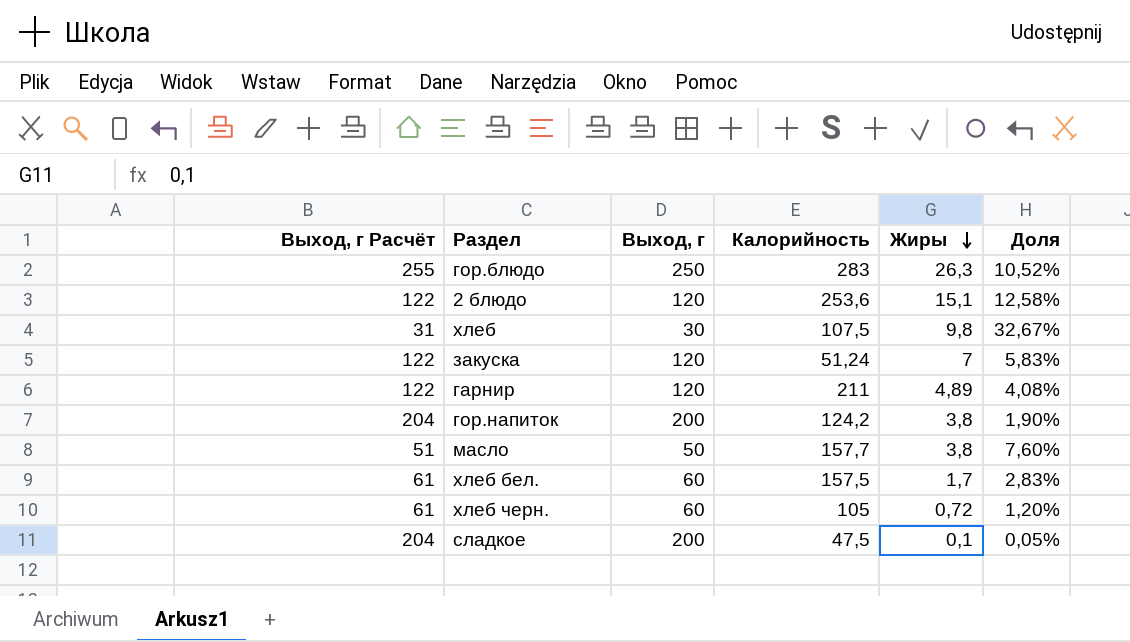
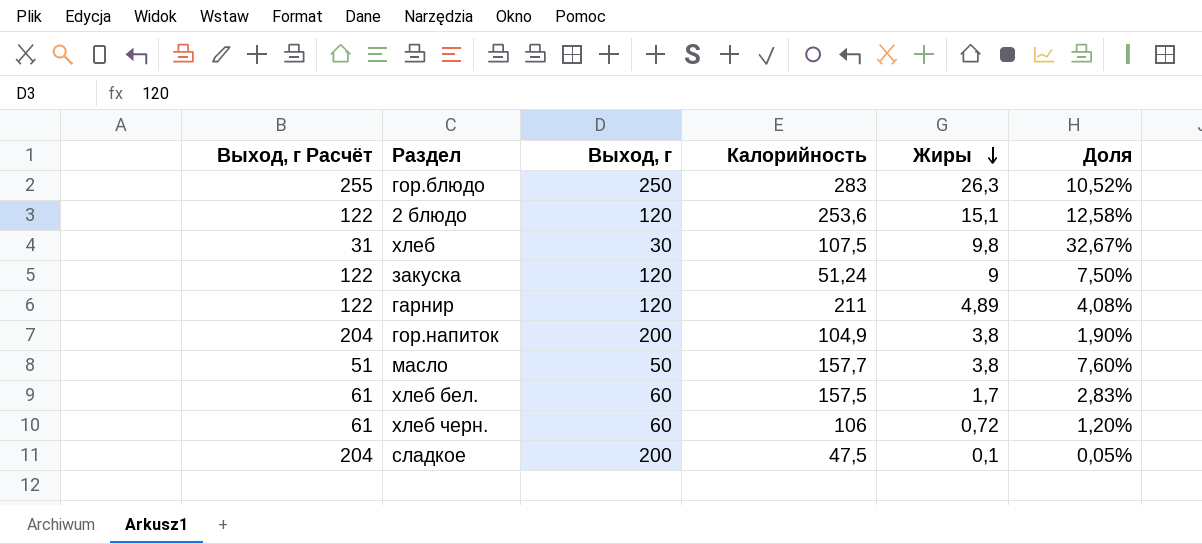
закуска | Жиры: 7 -> 9
закуска | Доля: 5,83% -> 7,50%
гор.напиток | Калорийность: 124,2 -> 104,9
хлеб черн. | Калорийность: 105 -> 106

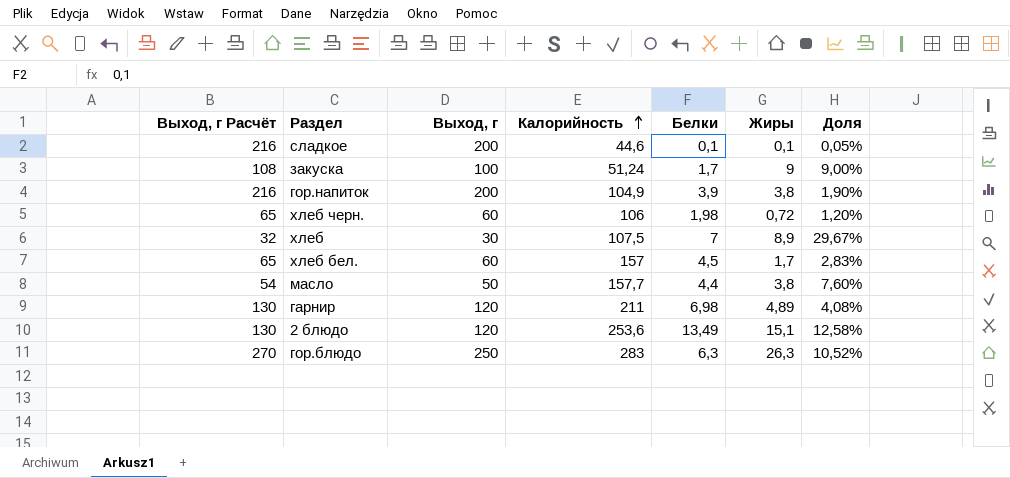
row order: Жиры descending -> Калорийность ascending
column Выход, г Расчёт | formula: [Выход, г] * 1,02 -> [Выход, г] * 1,08
column Белки | position: none -> 5
сладкое | Калорийность: 47,5 -> 44,6
закуска | Выход, г: 120 -> 100
закуска | Доля: 7,50% -> 9,00%
хлеб | Жиры: 9,8 -> 8,9
хлеб | Доля: 32,67% -> 29,67%
хлеб бел. | Калорийность: 157,5 -> 157

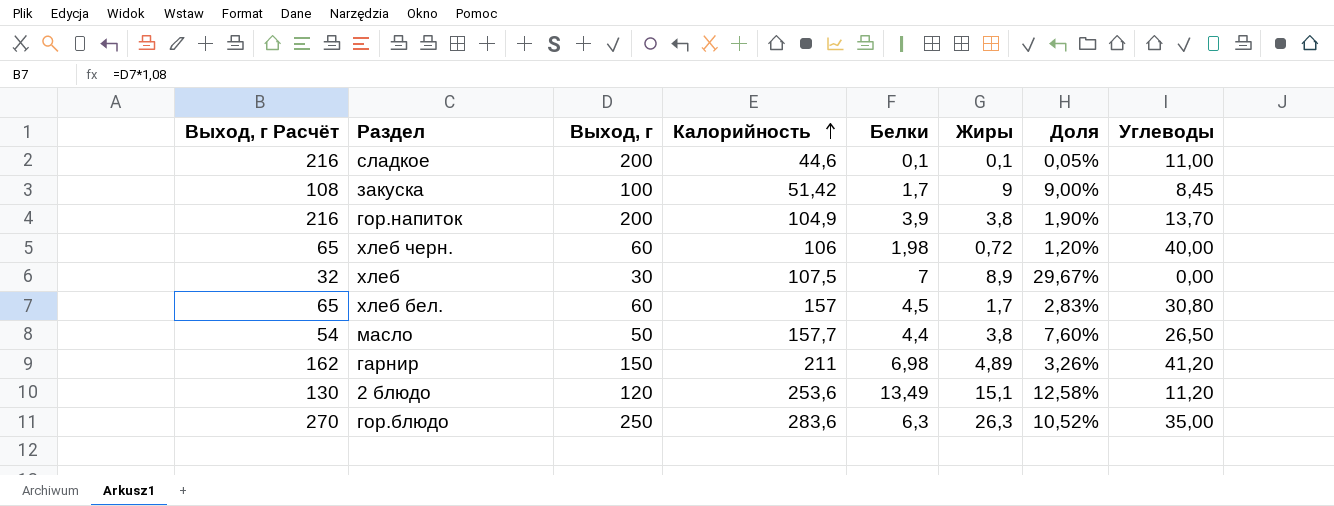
column Углеводы | position: none -> 8
закуска | Калорийность: 51,24 -> 51,42
гарнир | Выход, г Расчёт: 130 -> 162
гарнир | Выход, г: 120 -> 150
гарнир | Доля: 4,08% -> 3,26%
гор.блюдо | Калорийность: 283 -> 283,6

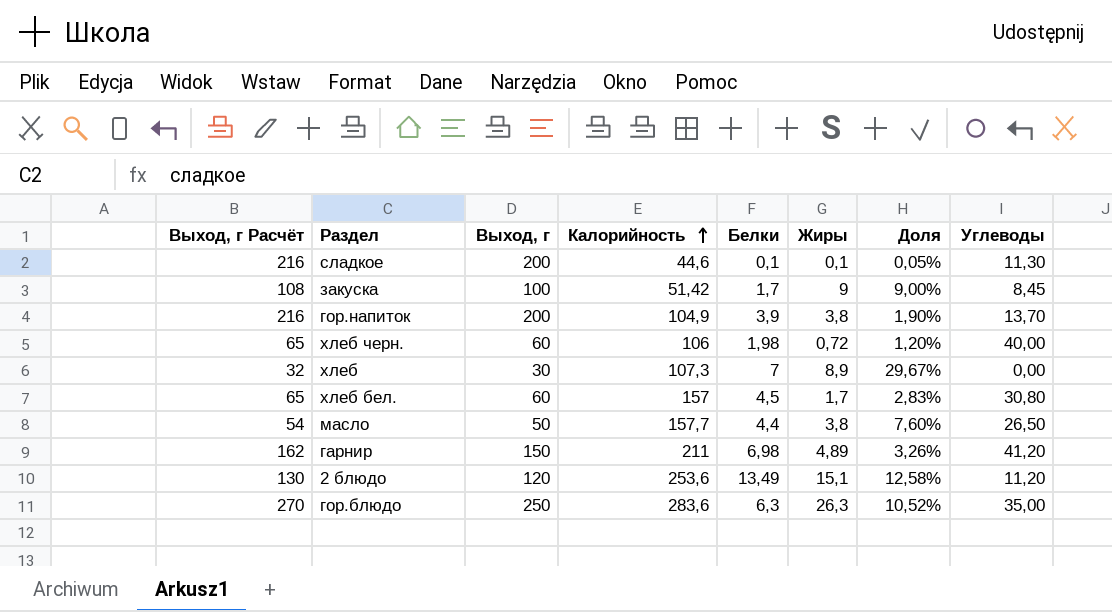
сладкое | Углеводы: 11,00 -> 11,30
хлеб | Калорийность: 107,5 -> 107,3

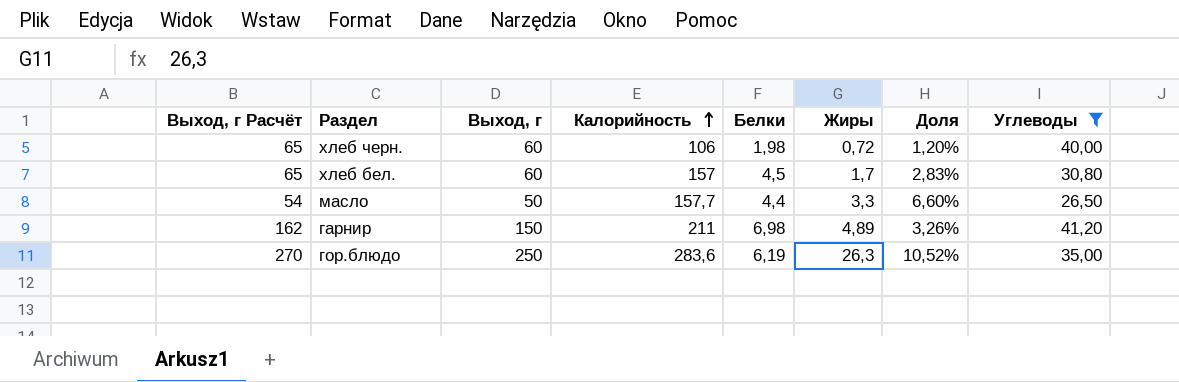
filter: none -> Углеводы >= 26,50
масло | Жиры: 3,8 -> 3,3
масло | Доля: 7,60% -> 6,60%
гор.блюдо | Белки: 6,3 -> 6,19

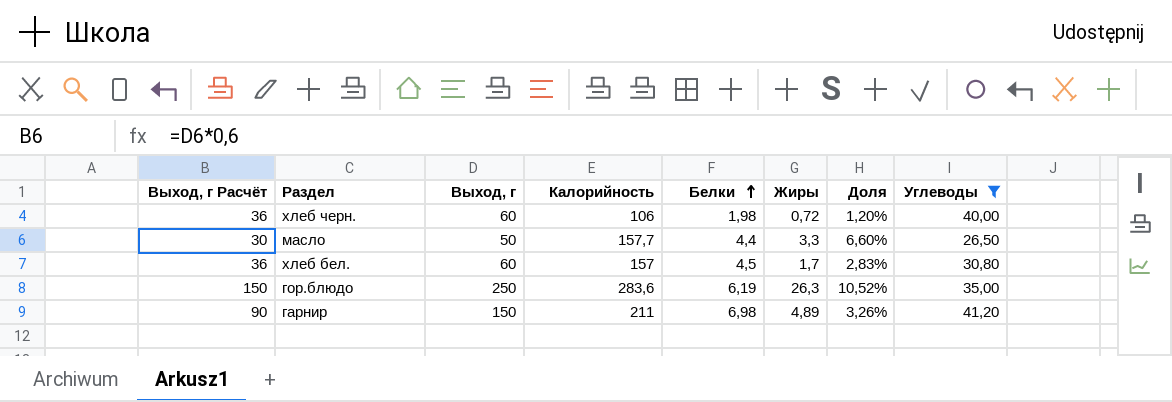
row order: Калорийность ascending -> Белки ascending
column Выход, г Расчёт | formula: [Выход, г] * 1,08 -> [Выход, г] * 0,6

